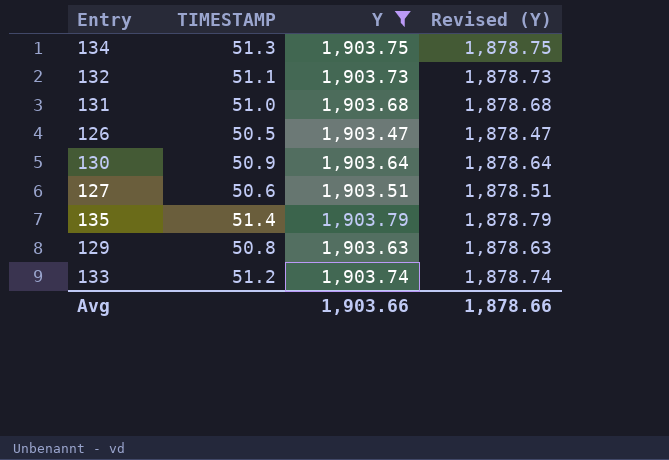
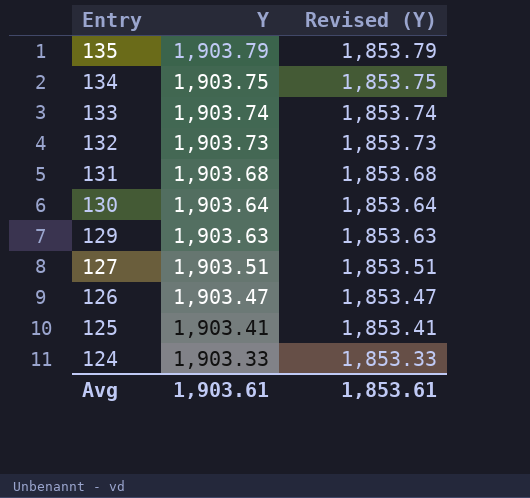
filter: Y >= 1,903.47 -> none
row order: none -> Entry descending
column TIMESTAMP | position: 2 -> none
column Revised (Y) | formula: [Y] - 25 -> [Y] - 50
Avg | Y: 1,903.66 -> 1,903.61
Avg | Revised (Y): 1,878.66 -> 1,853.61

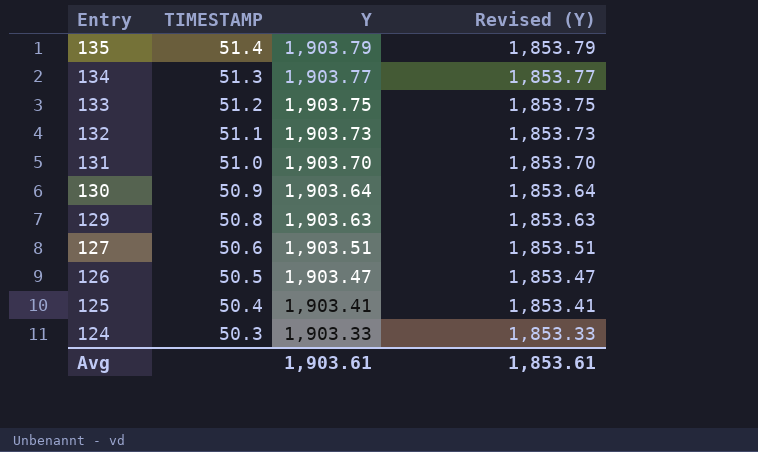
column TIMESTAMP | position: none -> 2
134 | Y: 1,903.75 -> 1,903.77
134 | Revised (Y): 1,853.75 -> 1,853.77
133 | Y: 1,903.74 -> 1,903.75
133 | Revised (Y): 1,853.74 -> 1,853.75
131 | Y: 1,903.68 -> 1,903.70
131 | Revised (Y): 1,853.68 -> 1,853.70

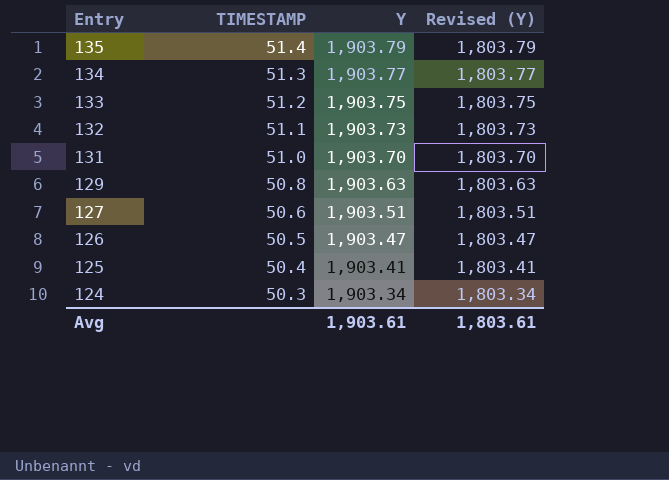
column Revised (Y) | formula: [Y] - 50 -> [Y] - 100
row 130: 50.9 | 1,903.64 | 1,853.64 -> none
124 | Y: 1,903.33 -> 1,903.34
Avg | Revised (Y): 1,853.61 -> 1,803.61

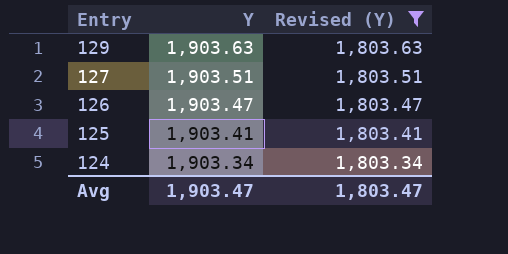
filter: none -> Revised (Y) <= 1,803.63
column TIMESTAMP | position: 2 -> none
Avg | Y: 1,903.61 -> 1,903.47
Avg | Revised (Y): 1,803.61 -> 1,803.47

